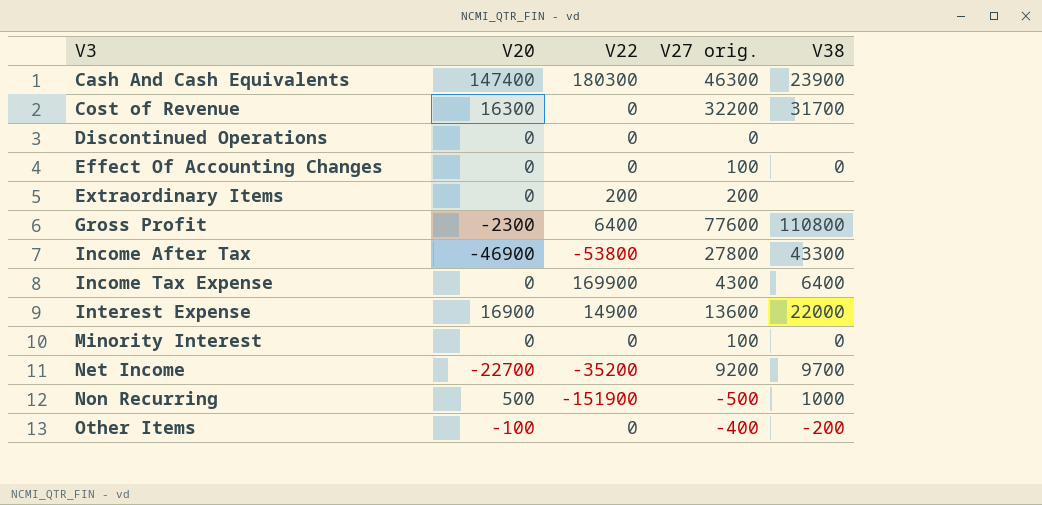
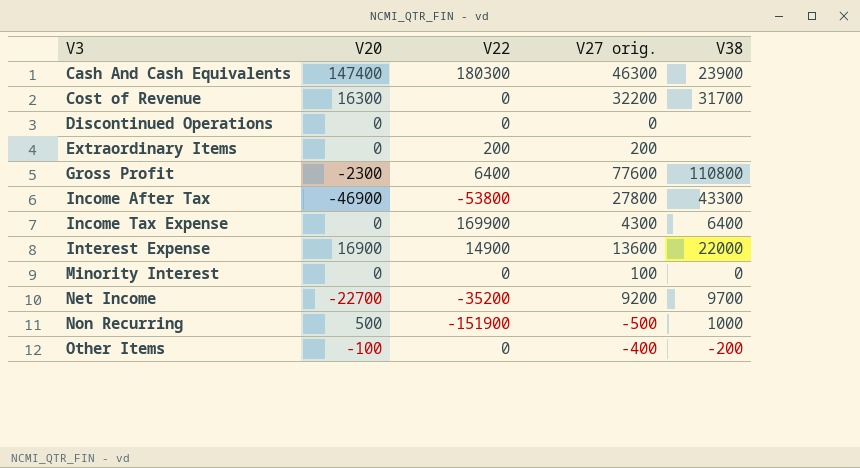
row Effect Of Accounting Changes: 0 | 0 | 100 | 0 -> none

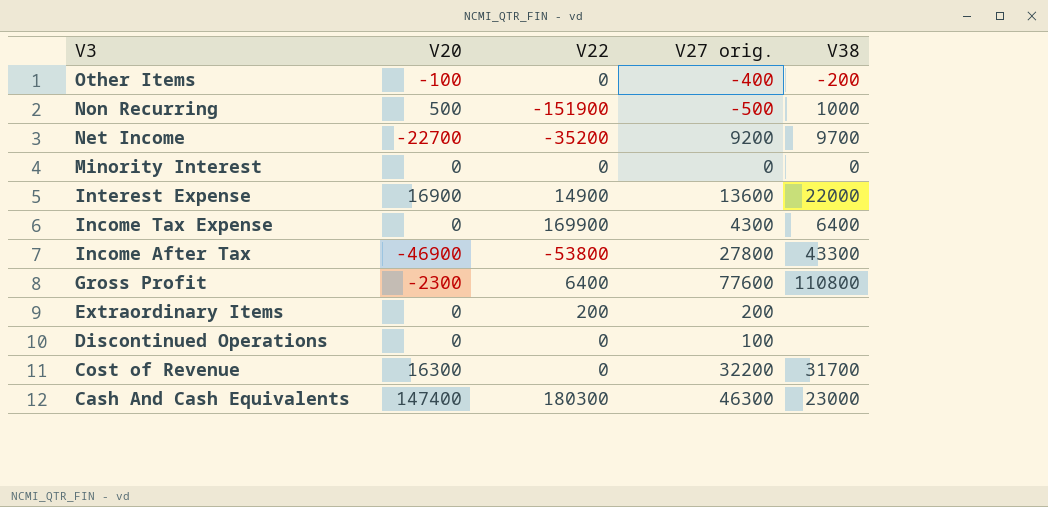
row order: V3 ascending -> V3 descending
Minority Interest | V27 orig.: 100 -> 0
Discontinued Operations | V27 orig.: 0 -> 100
Cash And Cash Equivalents | V38: 23900 -> 23000

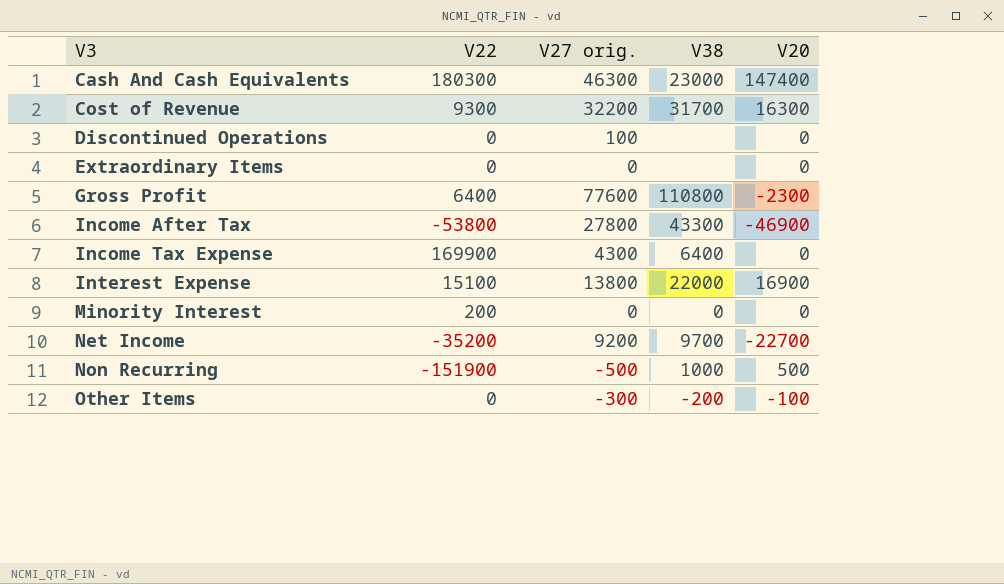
row order: V3 descending -> V3 ascending
column V20 | position: 2 -> 5
Cost of Revenue | V22: 0 -> 9300
Extraordinary Items | V22: 200 -> 0
Extraordinary Items | V27 orig.: 200 -> 0
Interest Expense | V22: 14900 -> 15100
Interest Expense | V27 orig.: 13600 -> 13800
Minority Interest | V22: 0 -> 200
Other Items | V27 orig.: -400 -> -300

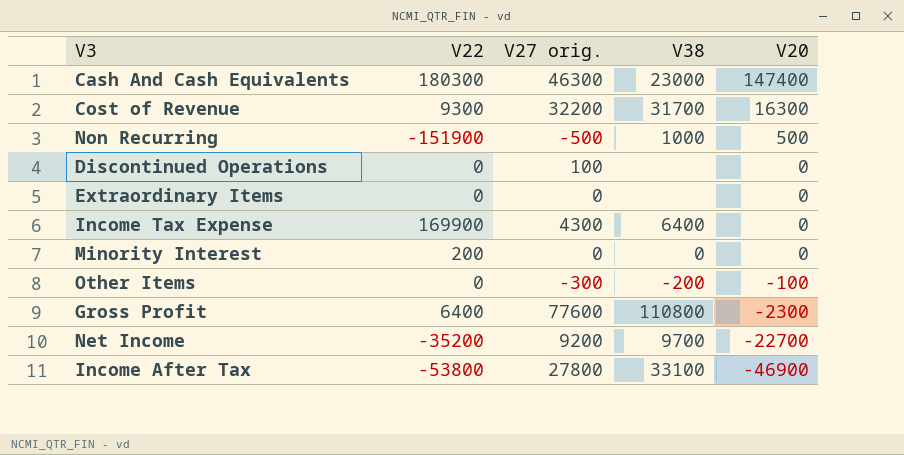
row order: V3 ascending -> V20 descending
row Interest Expense: 15100 | 13800 | 22000 | 16900 -> none
Income After Tax | V38: 43300 -> 33100

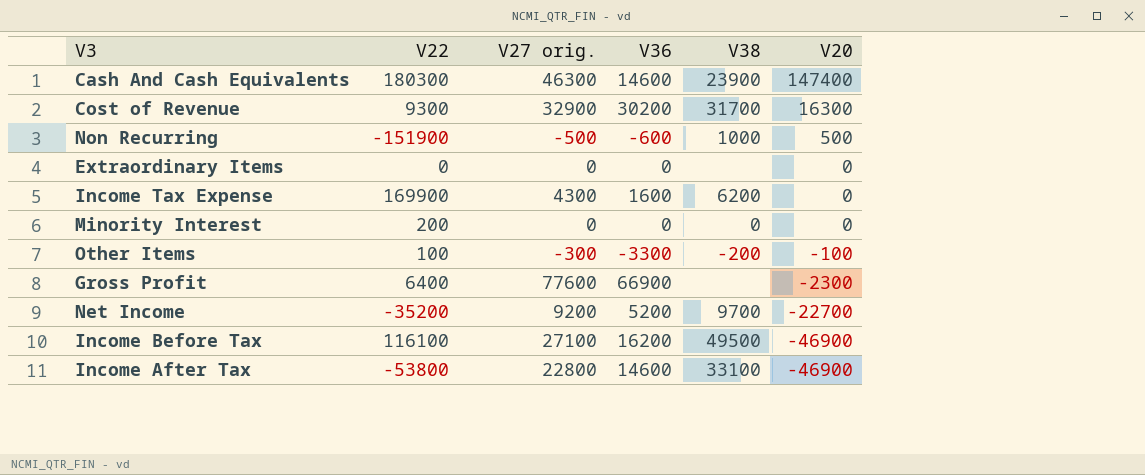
column V36 | position: none -> 4
row Discontinued Operations: 0 | 100 | none | 0 -> none
Cash And Cash Equivalents | V38: 23000 -> 23900
Cost of Revenue | V27 orig.: 32200 -> 32900
Income Tax Expense | V38: 6400 -> 6200
Other Items | V22: 0 -> 100
Gross Profit | V38: 110800 -> none
row Income Before Tax: none -> 116100 | 27100 | 16200 | 49500 | -46900
Income After Tax | V27 orig.: 27800 -> 22800

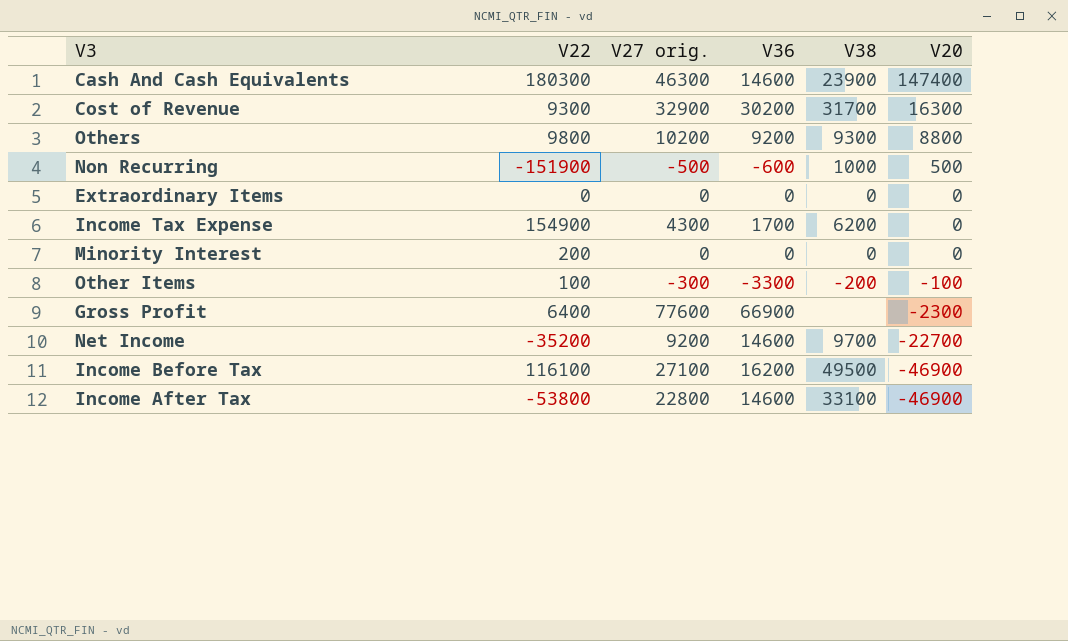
row Others: none -> 9800 | 10200 | 9200 | 9300 | 8800
Extraordinary Items | V38: none -> 0
Income Tax Expense | V22: 169900 -> 154900
Income Tax Expense | V36: 1600 -> 1700
Net Income | V36: 5200 -> 14600

